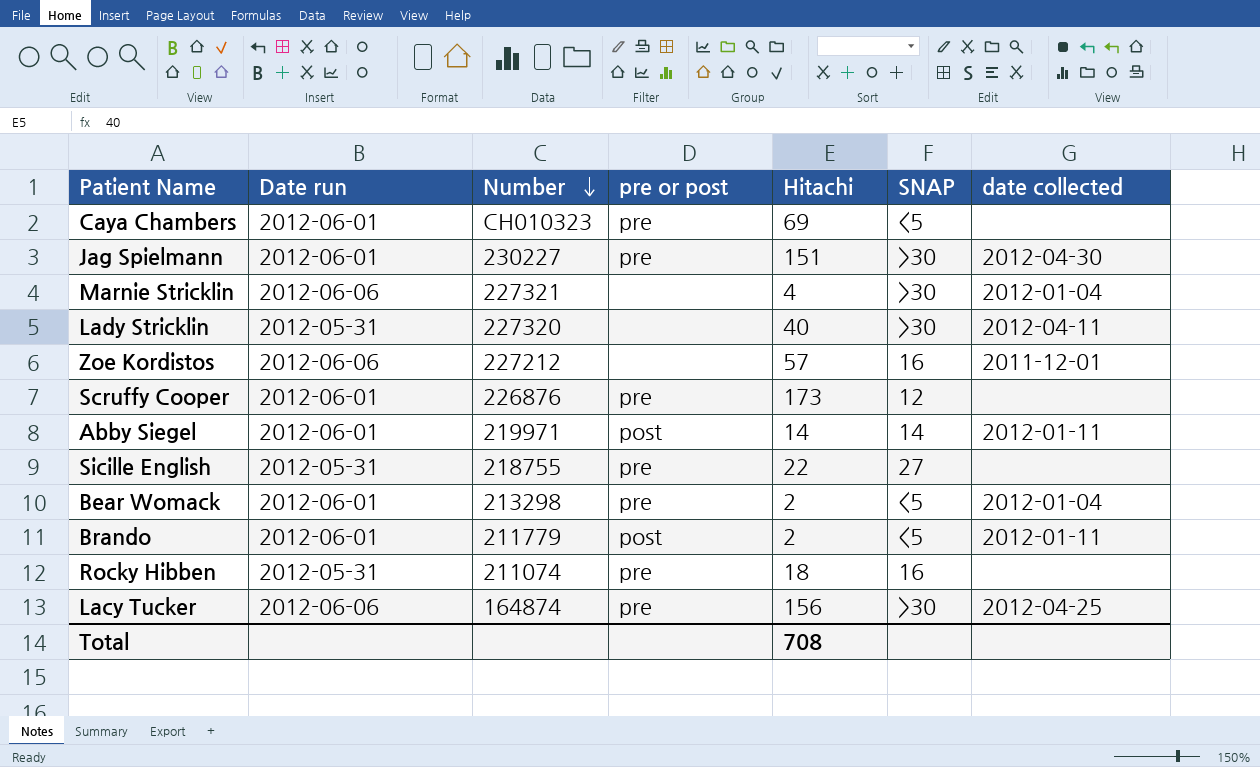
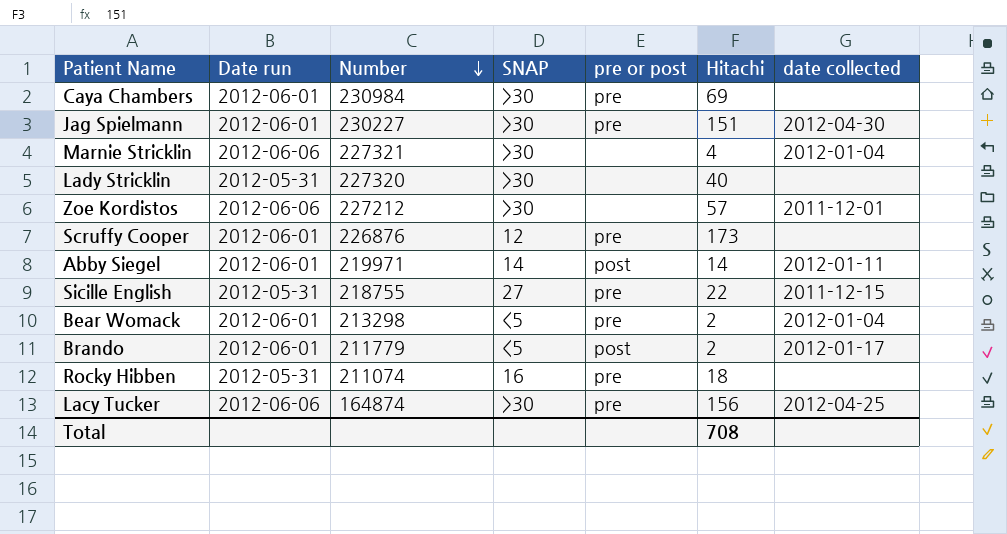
column SNAP | position: 6 -> 4
Caya Chambers | Number: CH010323 -> 230984
Caya Chambers | SNAP: <5 -> >30
Lady Stricklin | date collected: 2012-04-11 -> none
Zoe Kordistos | SNAP: 16 -> >30
Sicille English | date collected: none -> 2011-12-15
Brando | date collected: 2012-01-11 -> 2012-01-17

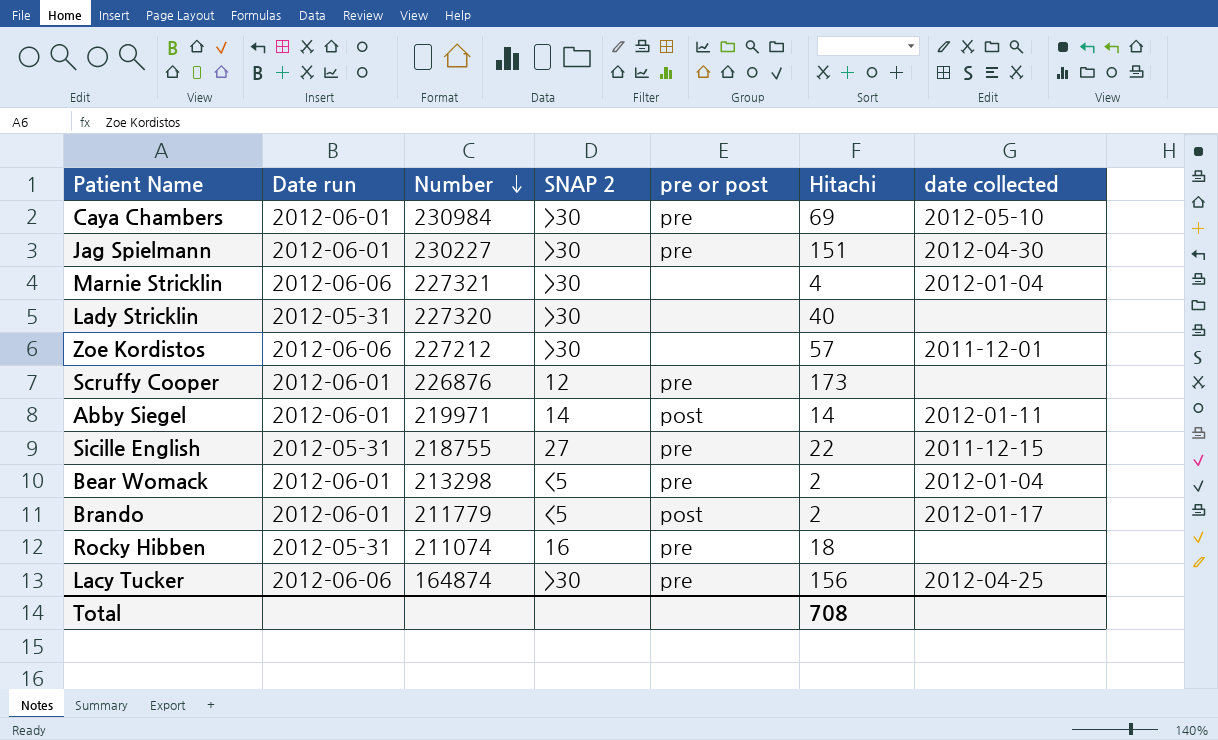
column name: SNAP -> SNAP 2
Caya Chambers | date collected: none -> 2012-05-10

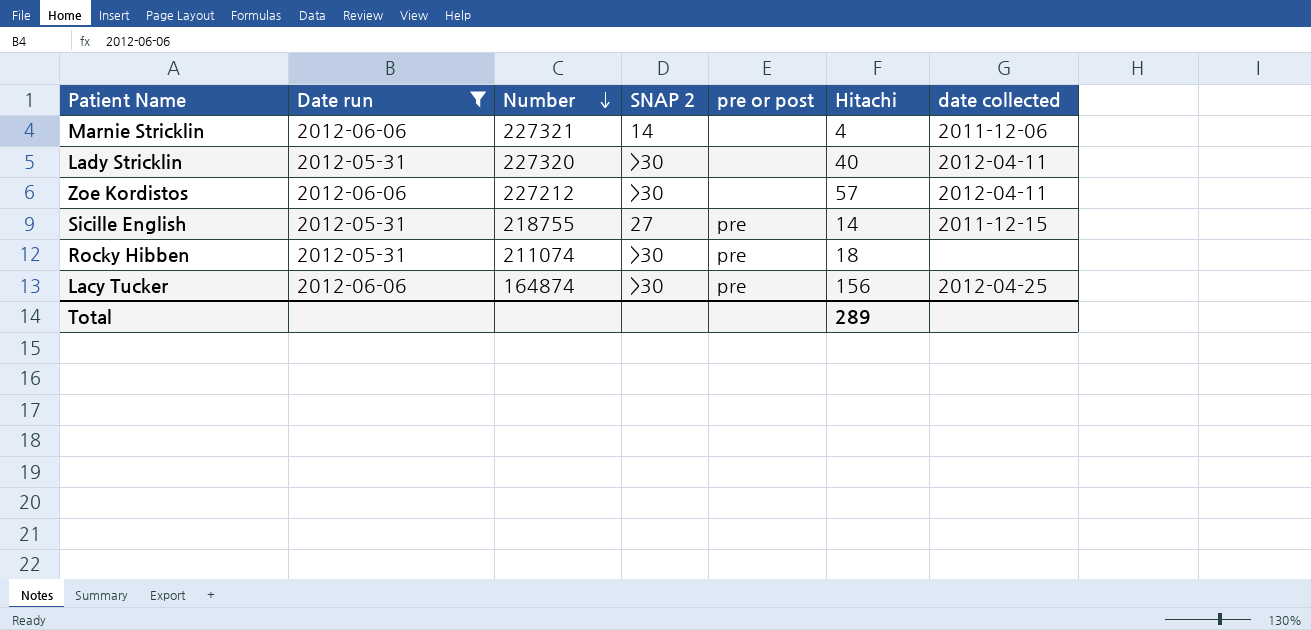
filter: none -> Date run != 2012-06-01
Marnie Stricklin | SNAP 2: >30 -> 14
Marnie Stricklin | date collected: 2012-01-04 -> 2011-12-06
Lady Stricklin | date collected: none -> 2012-04-11
Zoe Kordistos | date collected: 2011-12-01 -> 2012-04-11
Sicille English | Hitachi: 22 -> 14
Rocky Hibben | SNAP 2: 16 -> >30
Total | Hitachi: 708 -> 289

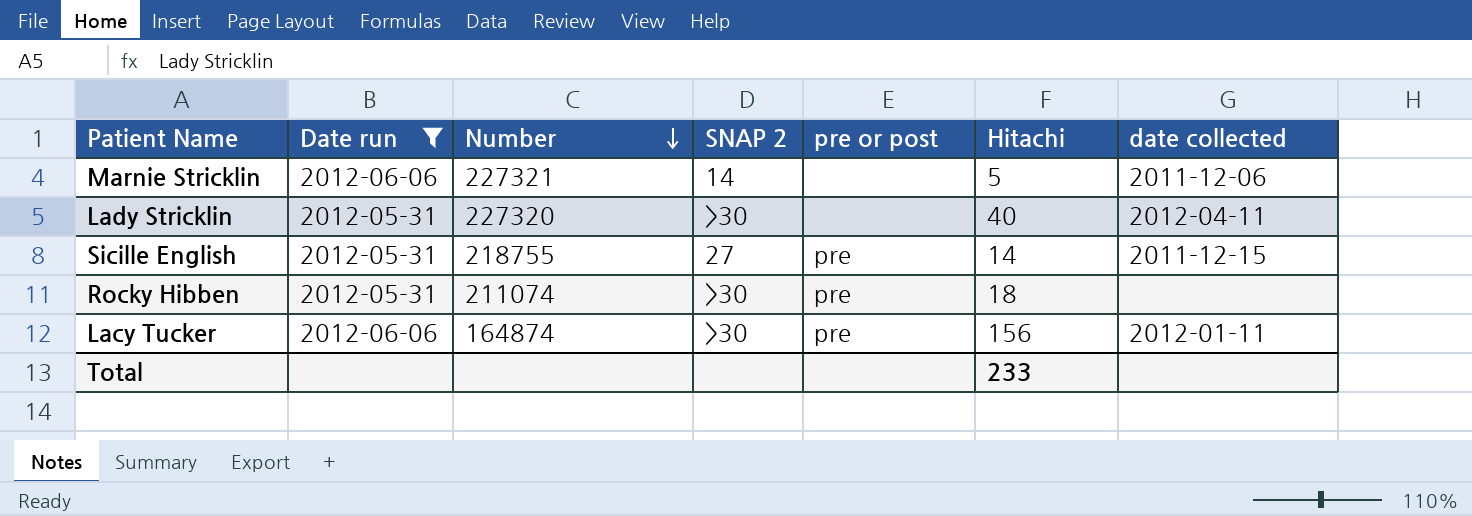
row Zoe Kordistos: 2012-06-06 | 227212 | >30 | none | 57 | 2012-04-11 -> none
Marnie Stricklin | Hitachi: 4 -> 5
Lacy Tucker | date collected: 2012-04-25 -> 2012-01-11
Total | Hitachi: 289 -> 233

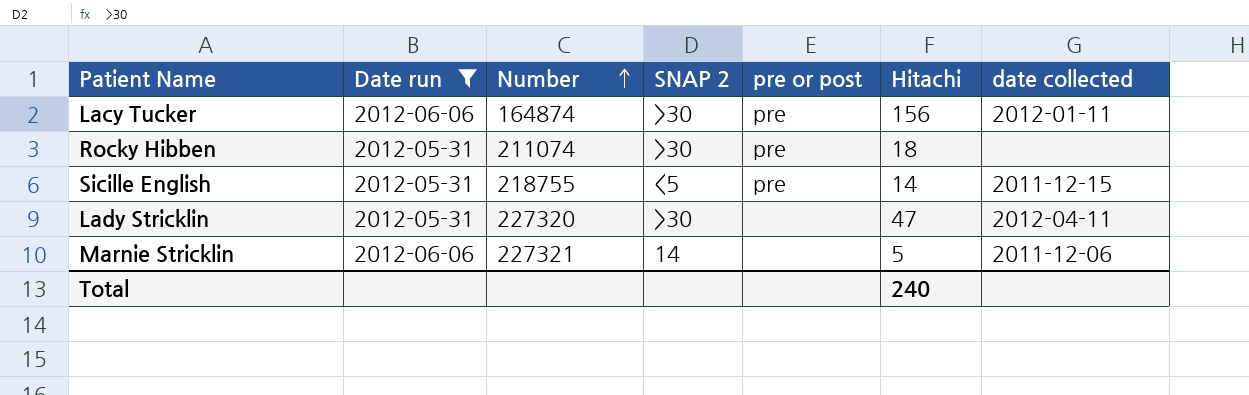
row order: Number descending -> Number ascending
Sicille English | SNAP 2: 27 -> <5
Lady Stricklin | Hitachi: 40 -> 47
Total | Hitachi: 233 -> 240

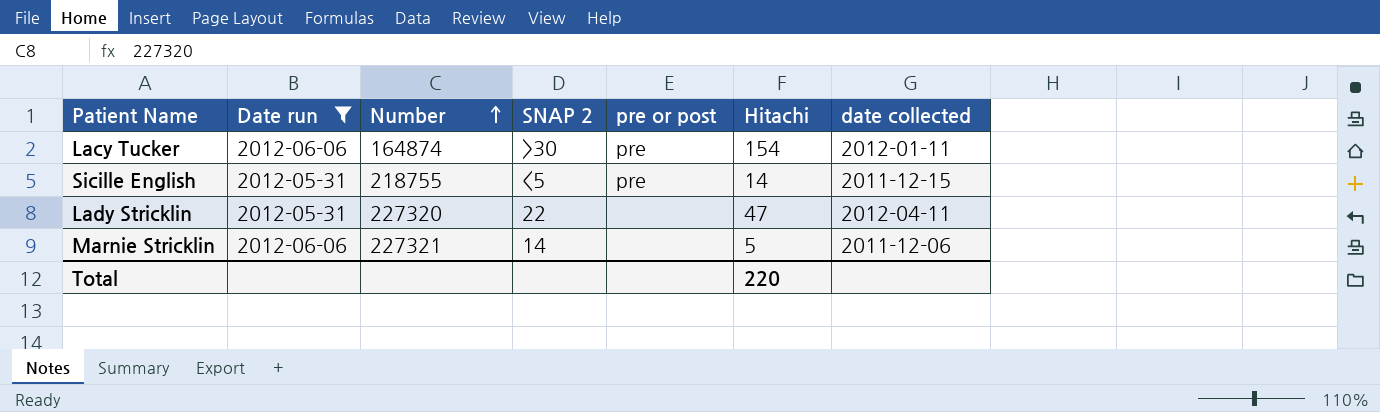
row Rocky Hibben: 2012-05-31 | 211074 | >30 | pre | 18 | none -> none
Lacy Tucker | Hitachi: 156 -> 154
Lady Stricklin | SNAP 2: >30 -> 22
Total | Hitachi: 240 -> 220

